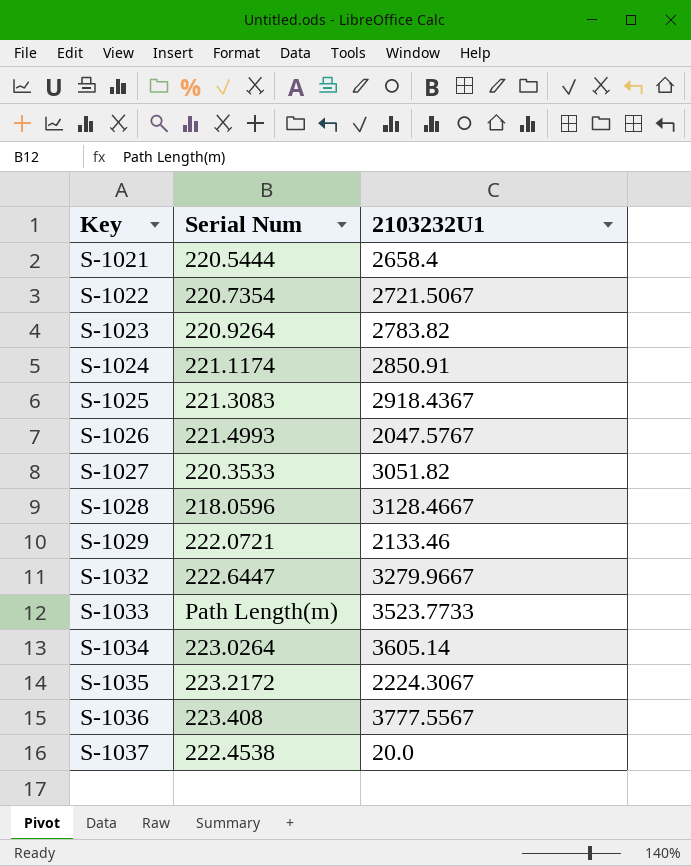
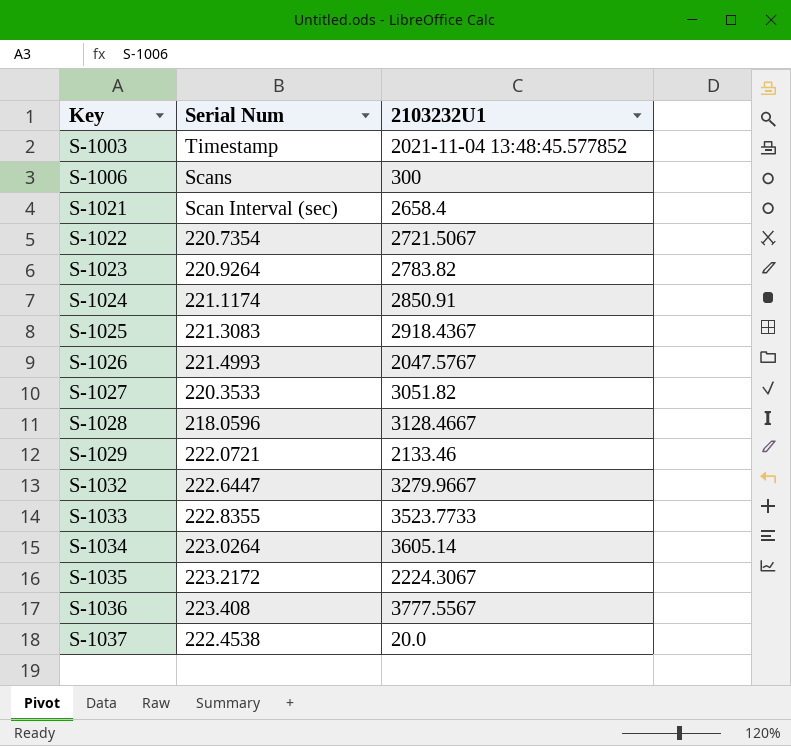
row S-1003: none -> Timestamp | 2021-11-04 13:48:45.577852
row S-1006: none -> Scans | 300
S-1021 | Serial Num: 220.5444 -> Scan Interval (sec)
S-1033 | Serial Num: Path Length(m) -> 222.8355

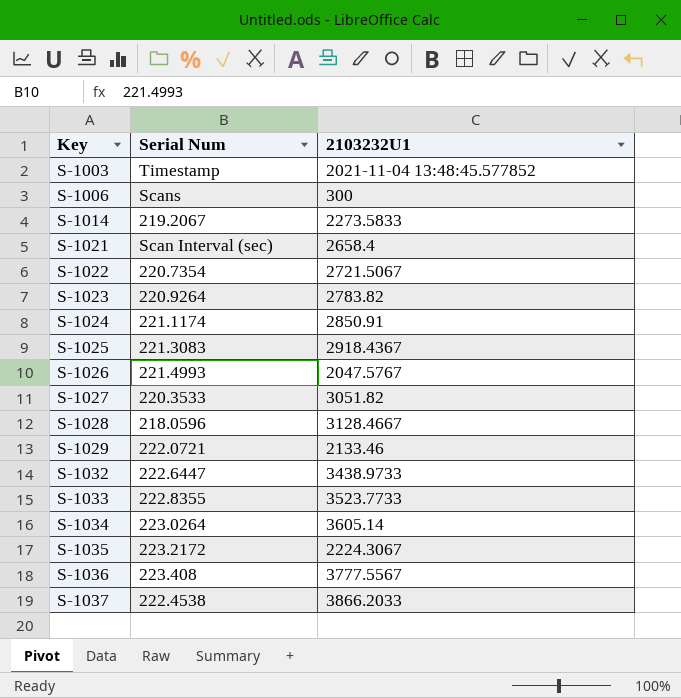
row S-1014: none -> 219.2067 | 2273.5833
S-1032 | 2103232U1: 3279.9667 -> 3438.9733
S-1037 | 2103232U1: 20.0 -> 3866.2033

